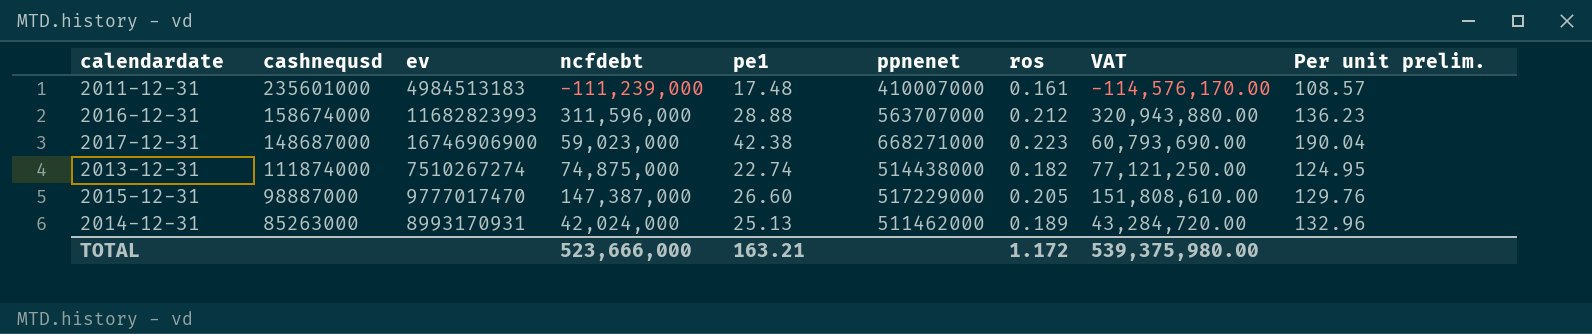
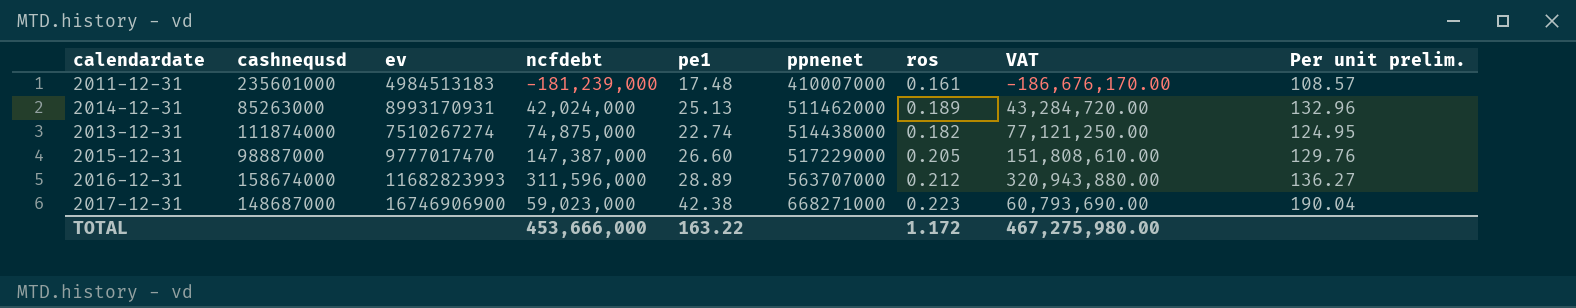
row order: cashnequsd descending -> ppnenet ascending
2011-12-31 | ncfdebt: -111,239,000 -> -181,239,000
2011-12-31 | VAT: -114,576,170.00 -> -186,676,170.00
2016-12-31 | pe1: 28.88 -> 28.89
2016-12-31 | Per unit prelim.: 136.23 -> 136.27
TOTAL | ncfdebt: 523,666,000 -> 453,666,000
TOTAL | pe1: 163.21 -> 163.22
TOTAL | VAT: 539,375,980.00 -> 467,275,980.00

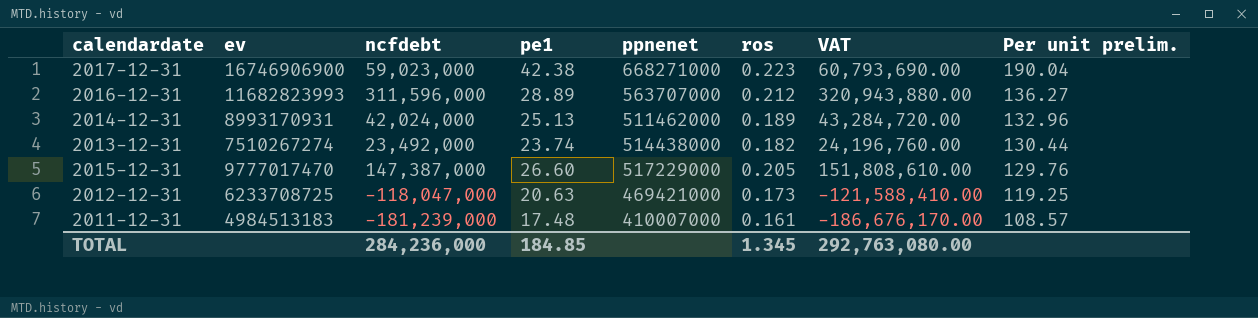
row order: ppnenet ascending -> Per unit prelim. descending
column cashnequsd | position: 2 -> none
2013-12-31 | ncfdebt: 74,875,000 -> 23,492,000
2013-12-31 | pe1: 22.74 -> 23.74
2013-12-31 | VAT: 77,121,250.00 -> 24,196,760.00
2013-12-31 | Per unit prelim.: 124.95 -> 130.44
row 2012-12-31: none -> 6233708725 | -118,047,000 | 20.63 | 469421000 | 0.173 | -121,588,410.00 | 119.25
TOTAL | ncfdebt: 453,666,000 -> 284,236,000
TOTAL | pe1: 163.22 -> 184.85
TOTAL | ros: 1.172 -> 1.345
TOTAL | VAT: 467,275,980.00 -> 292,763,080.00

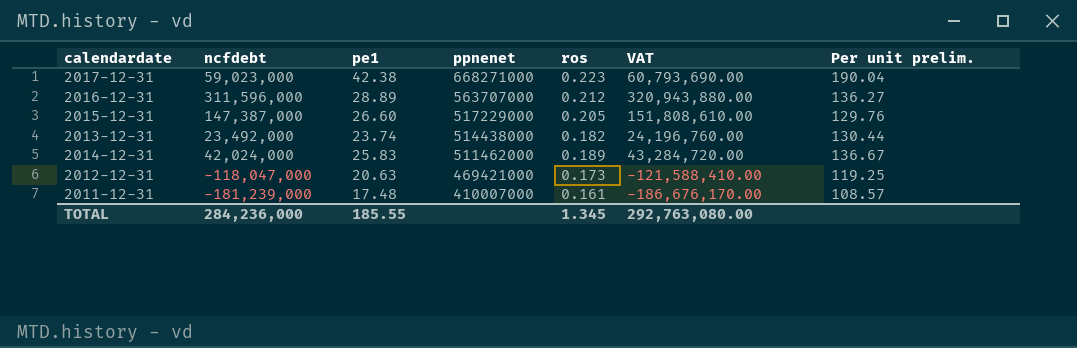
row order: Per unit prelim. descending -> ppnenet descending
column ev | position: 2 -> none
2014-12-31 | pe1: 25.13 -> 25.83
2014-12-31 | Per unit prelim.: 132.96 -> 136.67
TOTAL | pe1: 184.85 -> 185.55

